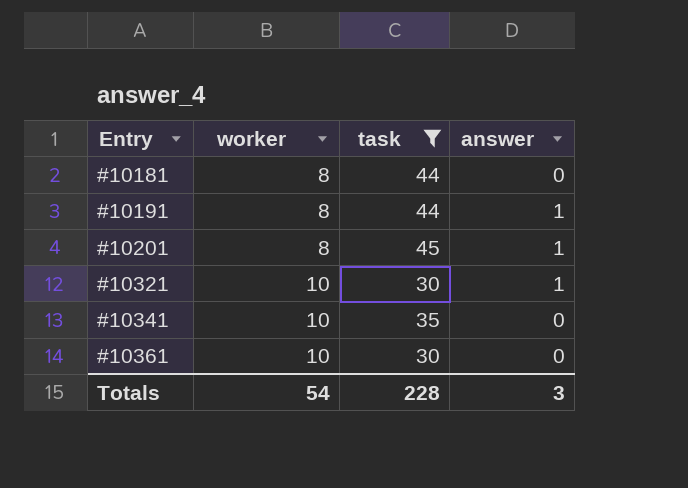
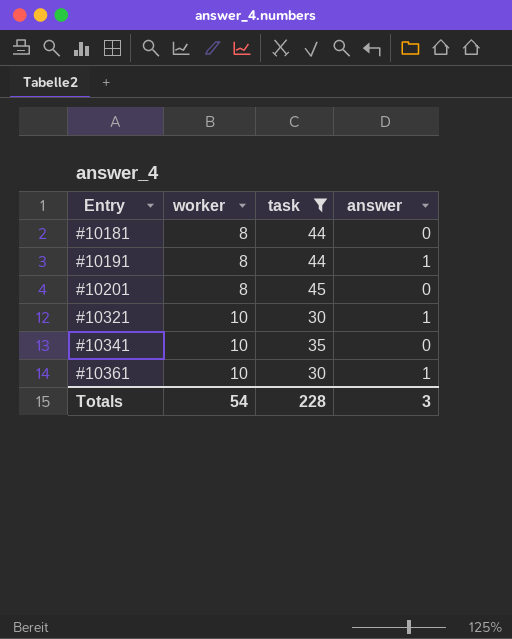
#10201 | answer: 1 -> 0
#10361 | answer: 0 -> 1

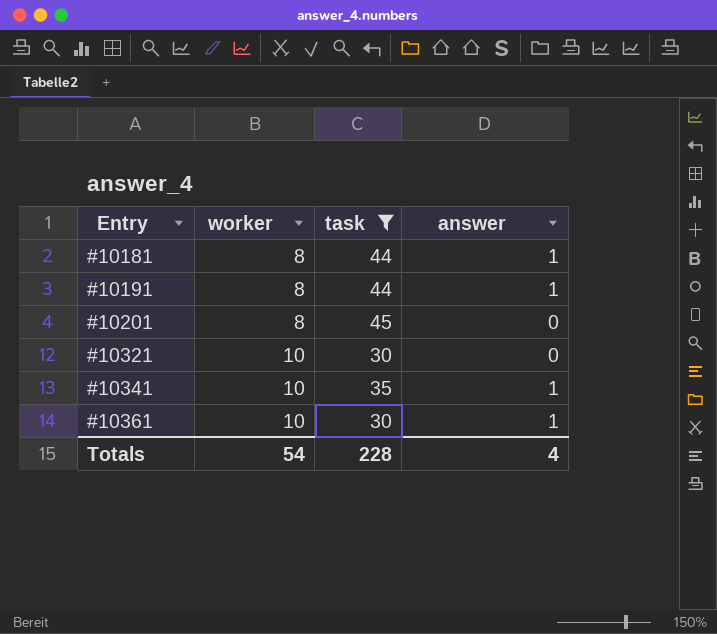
#10181 | answer: 0 -> 1
#10321 | answer: 1 -> 0
#10341 | answer: 0 -> 1
Totals | answer: 3 -> 4

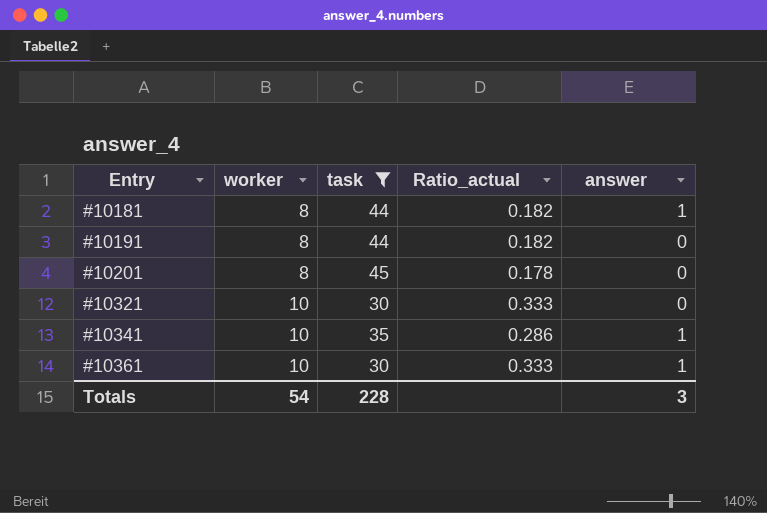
column Ratio_actual | formula: none -> [worker] / [task]
#10191 | answer: 1 -> 0
Totals | answer: 4 -> 3

